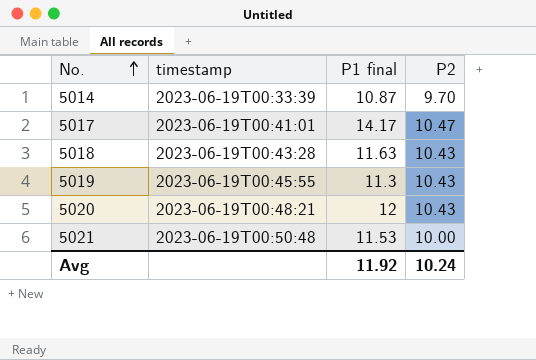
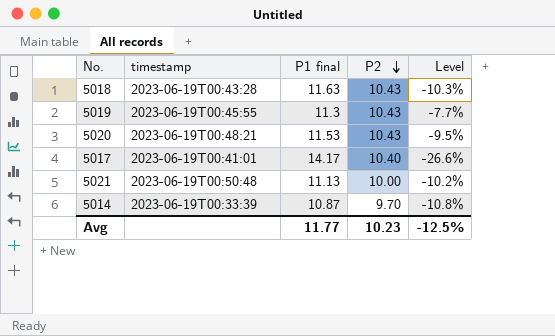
row order: No. ascending -> P2 descending
column Level | formula: none -> ([P2] - [P1 final]) / [P1 final]
5020 | P1 final: 12 -> 11.53
5017 | P2: 10.47 -> 10.40
5021 | P1 final: 11.53 -> 11.13
Avg | P1 final: 11.92 -> 11.77
Avg | P2: 10.24 -> 10.23

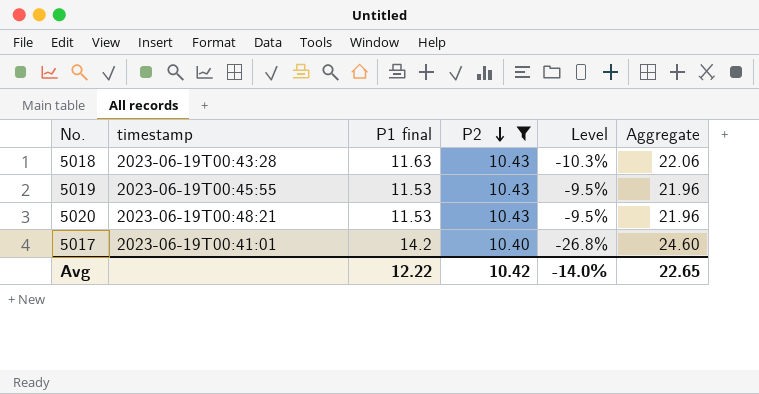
filter: none -> P2 >= 10.40
column Aggregate | formula: none -> [P1 final] + [P2]
5019 | P1 final: 11.3 -> 11.53
5019 | Level: -7.7% -> -9.5%
5017 | P1 final: 14.17 -> 14.2
5017 | Level: -26.6% -> -26.8%
Avg | P1 final: 11.77 -> 12.22
Avg | P2: 10.23 -> 10.42
Avg | Level: -12.5% -> -14.0%

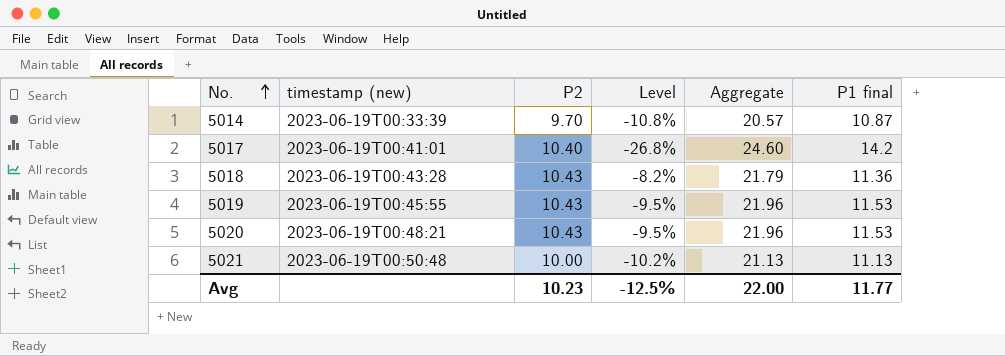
filter: P2 >= 10.40 -> none
row order: P2 descending -> No. ascending
column name: timestamp -> timestamp (new)
column P1 final | position: 3 -> 6
5018 | Level: -10.3% -> -8.2%
5018 | Aggregate: 22.06 -> 21.79
5018 | P1 final: 11.63 -> 11.36
Avg | P2: 10.42 -> 10.23
Avg | Level: -14.0% -> -12.5%
Avg | Aggregate: 22.65 -> 22.00
Avg | P1 final: 12.22 -> 11.77

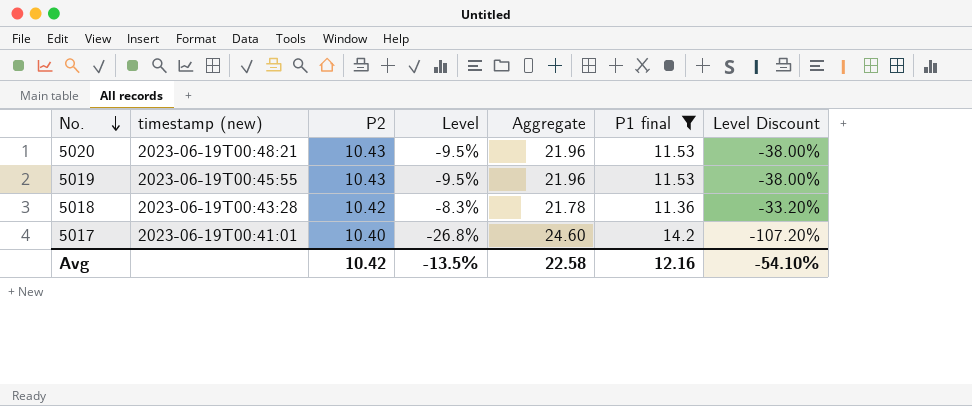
filter: none -> P1 final >= 11.36
row order: No. ascending -> No. descending
column Level Discount | formula: none -> [Level] * 4
5018 | P2: 10.43 -> 10.42
5018 | Level: -8.2% -> -8.3%
5018 | Aggregate: 21.79 -> 21.78
Avg | P2: 10.23 -> 10.42
Avg | Level: -12.5% -> -13.5%
Avg | Aggregate: 22.00 -> 22.58
Avg | P1 final: 11.77 -> 12.16

